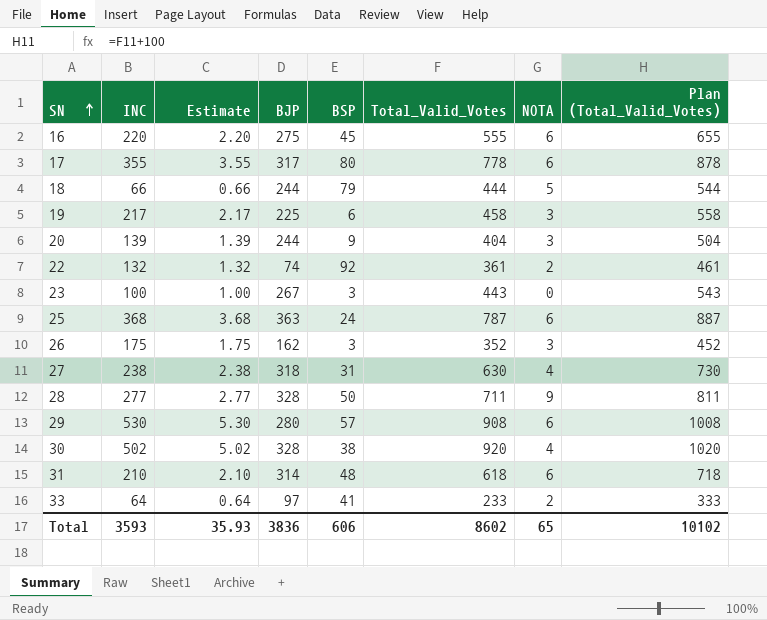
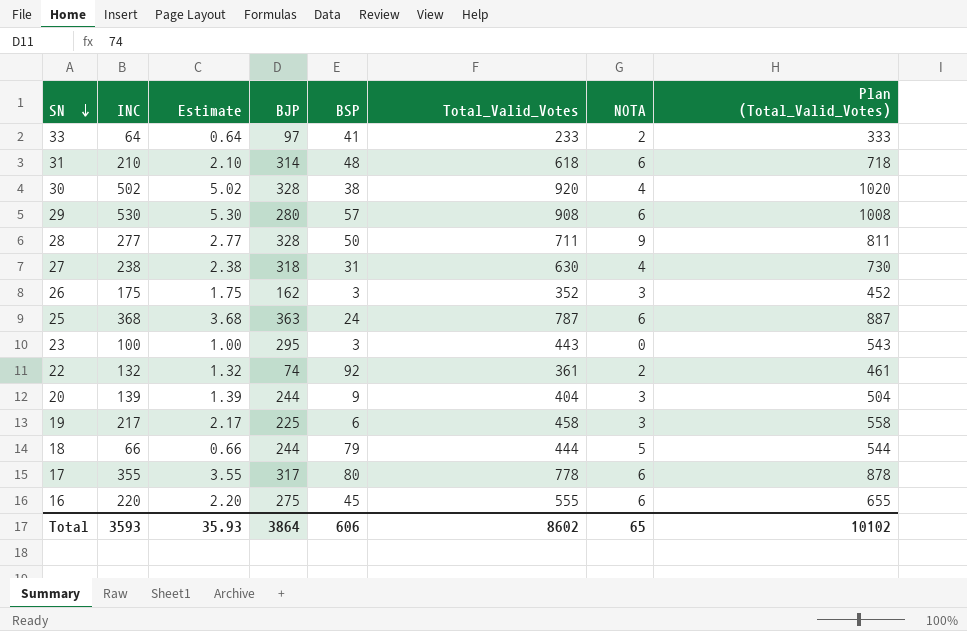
row order: SN ascending -> SN descending
23 | BJP: 267 -> 295
Total | BJP: 3836 -> 3864

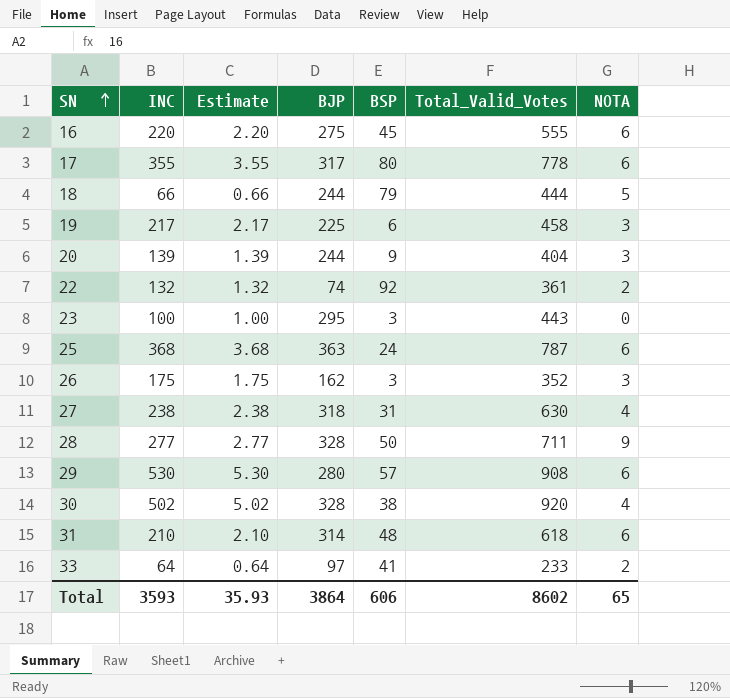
row order: SN descending -> SN ascending
column Plan (Total_Valid_Votes) | formula: [Total_Valid_Votes] + 100 -> none

